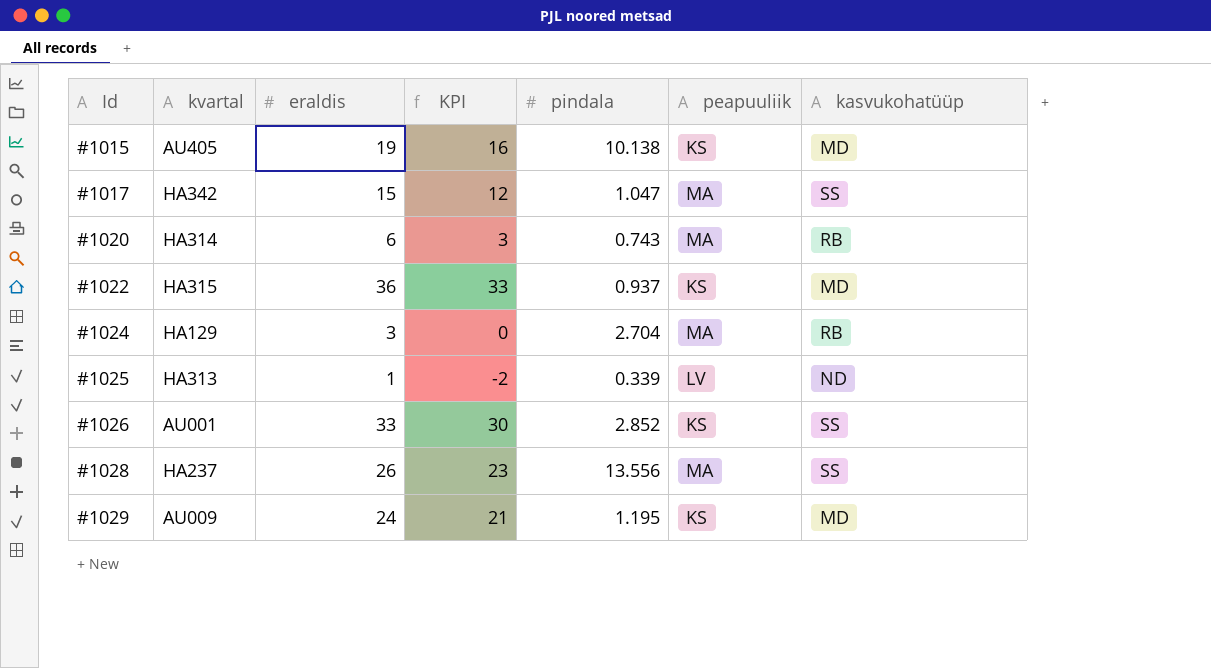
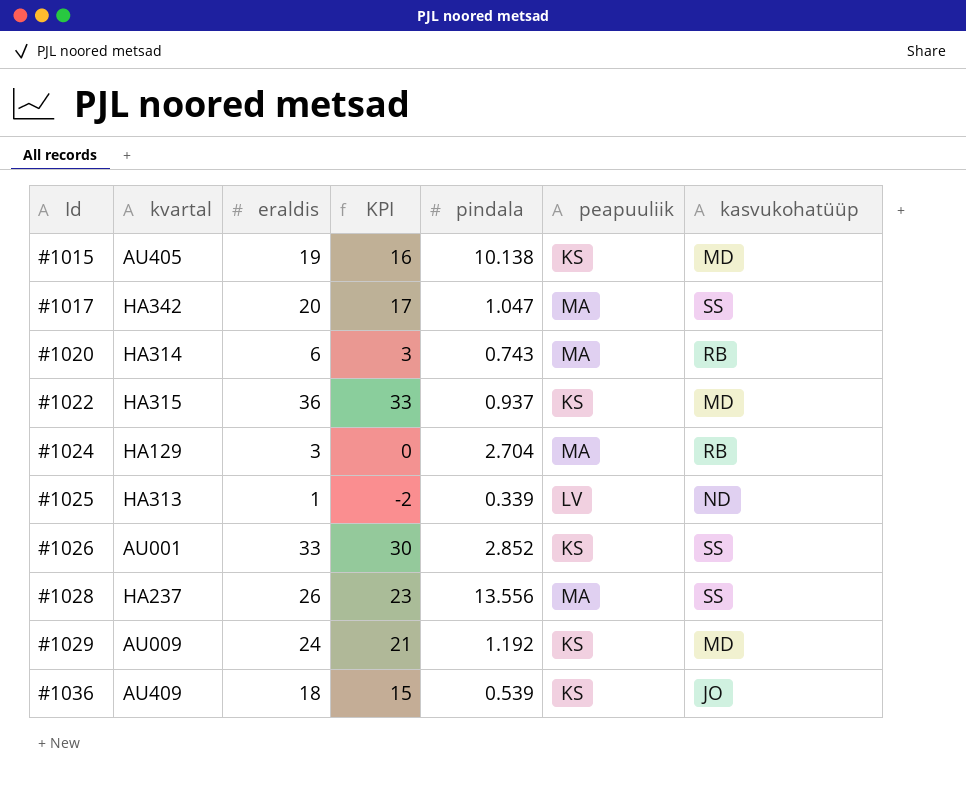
#1017 | eraldis: 15 -> 20
#1017 | KPI: 12 -> 17
#1029 | pindala: 1.195 -> 1.192
row #1036: none -> AU409 | 18 | 15 | 0.539 | KS | JO

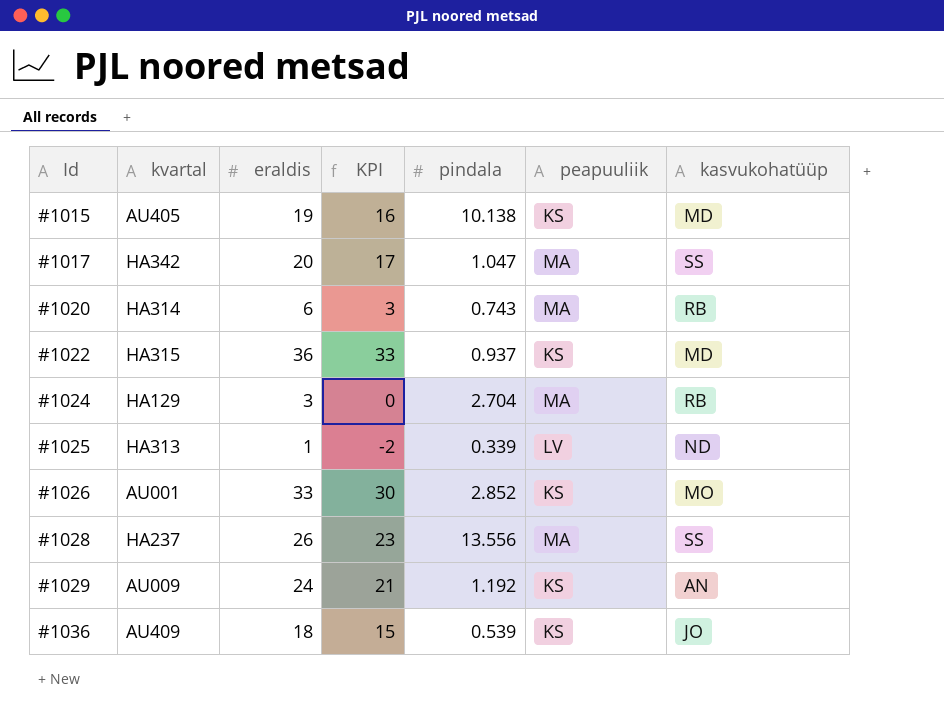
#1026 | kasvukohatüüp: SS -> MO
#1029 | kasvukohatüüp: MD -> AN

